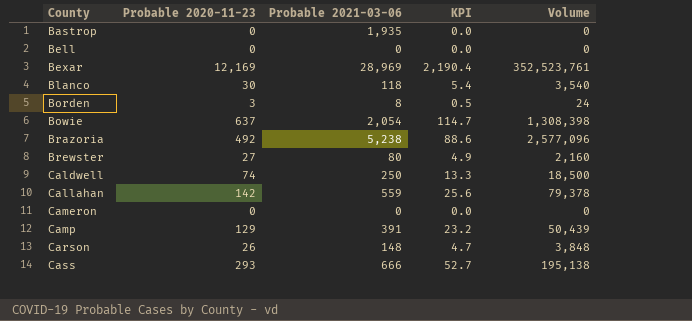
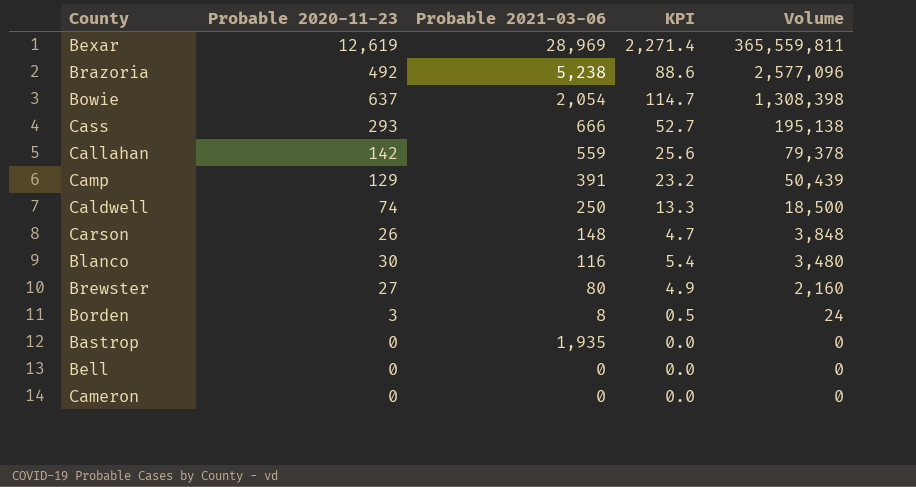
row order: County ascending -> Volume descending
Bexar | Probable 2020-11-23: 12,169 -> 12,619
Bexar | KPI: 2,190.4 -> 2,271.4
Bexar | Volume: 352,523,761 -> 365,559,811
Blanco | Probable 2021-03-06: 118 -> 116
Blanco | Volume: 3,540 -> 3,480

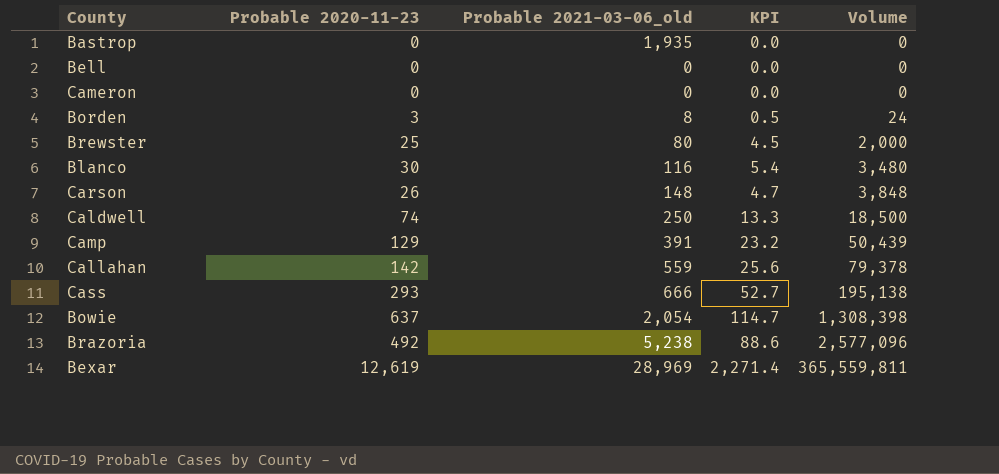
row order: Volume descending -> Volume ascending
column name: Probable 2021-03-06 -> Probable 2021-03-06_old
Brewster | Probable 2020-11-23: 27 -> 25
Brewster | KPI: 4.9 -> 4.5
Brewster | Volume: 2,160 -> 2,000

